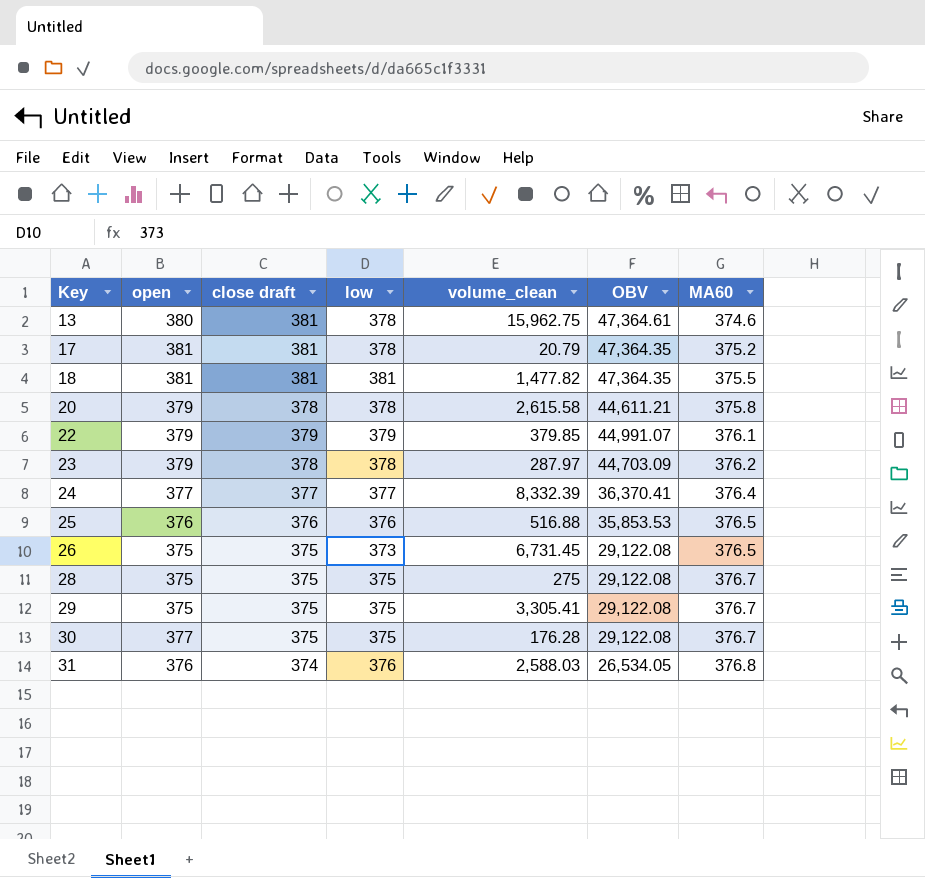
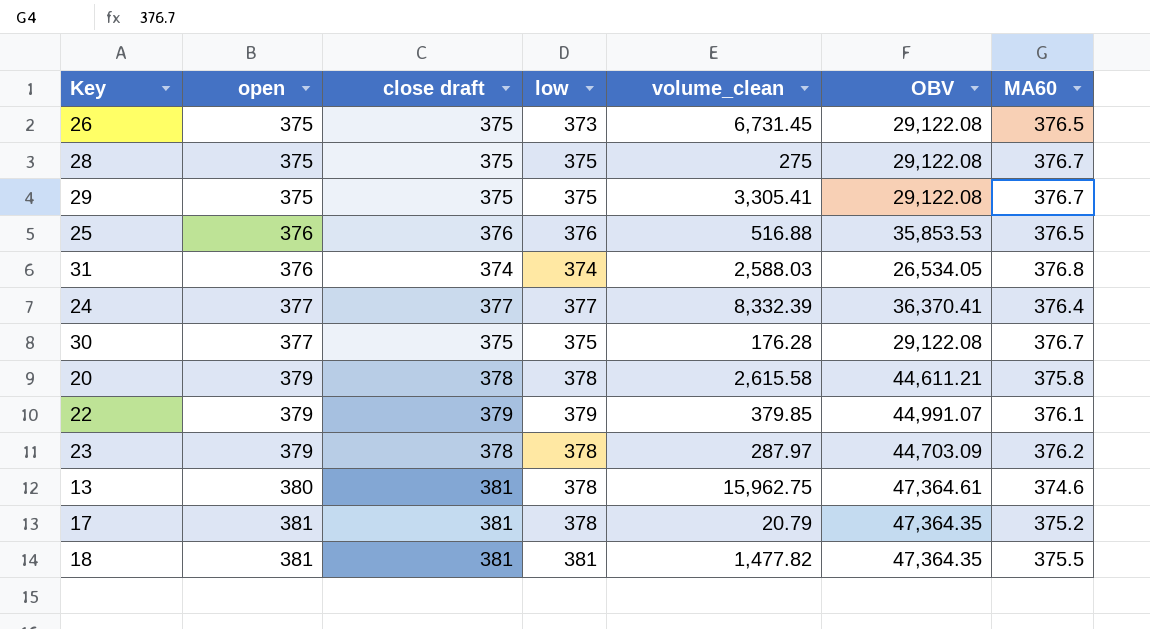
row order: Key ascending -> open ascending
31 | low: 376 -> 374

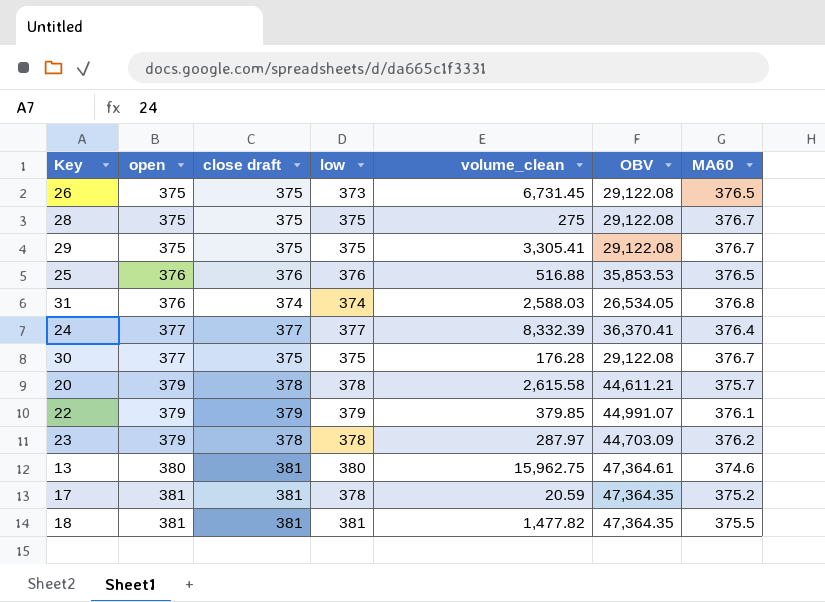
20 | MA60: 375.8 -> 375.7
13 | low: 378 -> 380
17 | volume_clean: 20.79 -> 20.59

